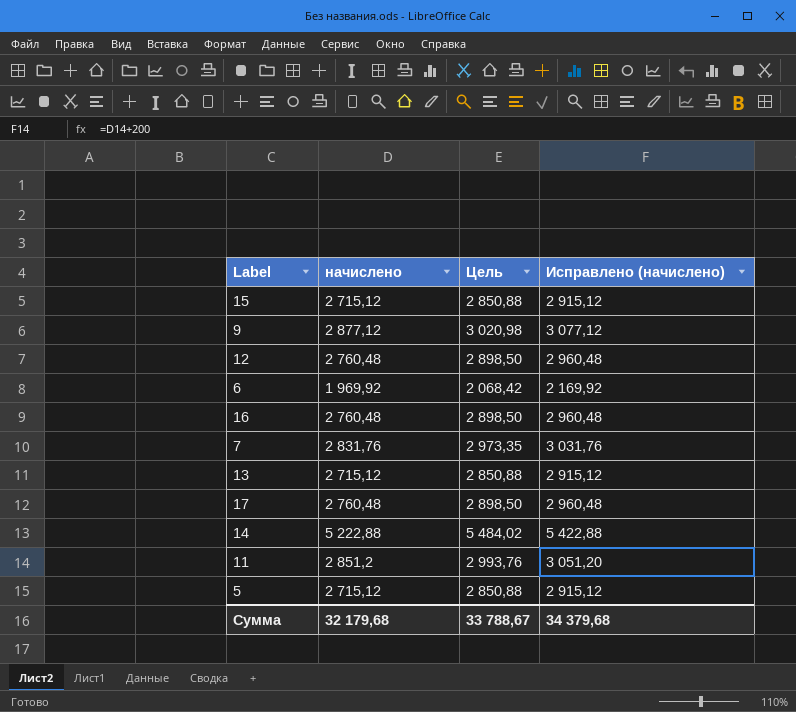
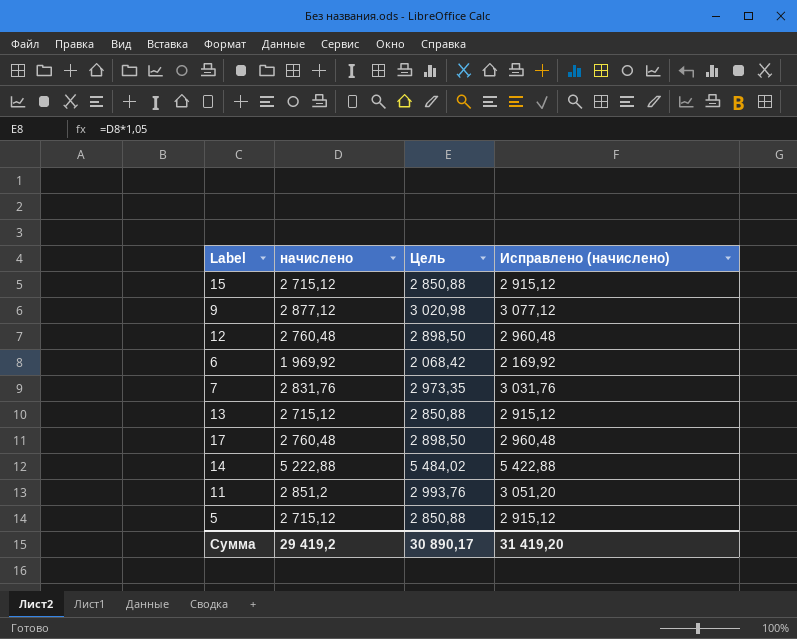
row 16: 2 760,48 | 2 898,50 | 2 960,48 -> none
Сумма | начислено: 32 179,68 -> 29 419,2
Сумма | Цель: 33 788,67 -> 30 890,17
Сумма | Исправлено (начислено): 34 379,68 -> 31 419,20

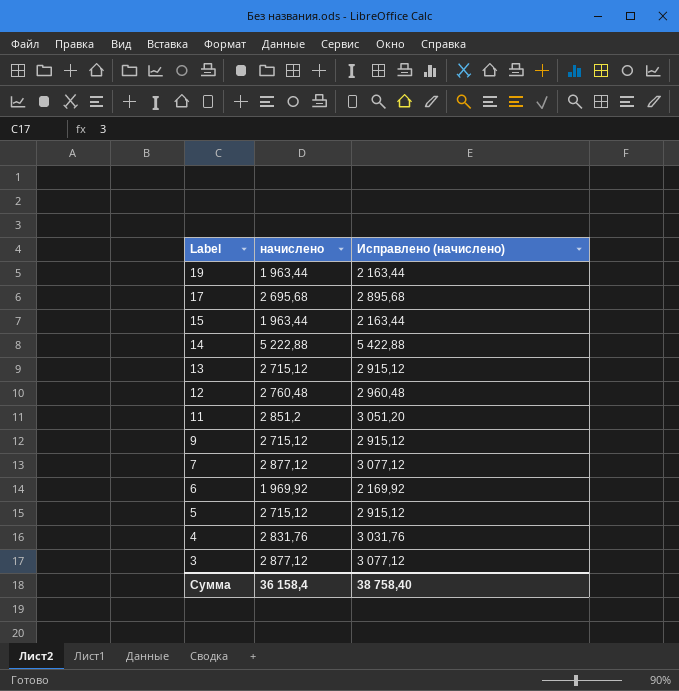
row order: none -> Label descending
column Цель | formula: [начислено] * 1,05 -> none
row 19: none -> 1 963,44 | 2 163,44
17 | начислено: 2 760,48 -> 2 695,68
17 | Исправлено (начислено): 2 960,48 -> 2 895,68
15 | начислено: 2 715,12 -> 1 963,44
15 | Исправлено (начислено): 2 915,12 -> 2 163,44
9 | начислено: 2 877,12 -> 2 715,12
9 | Исправлено (начислено): 3 077,12 -> 2 915,12
7 | начислено: 2 831,76 -> 2 877,12
7 | Исправлено (начислено): 3 031,76 -> 3 077,12
row 4: none -> 2 831,76 | 3 031,76
row 3: none -> 2 877,12 | 3 077,12
Сумма | начислено: 29 419,2 -> 36 158,4
Сумма | Исправлено (начислено): 31 419,20 -> 38 758,40

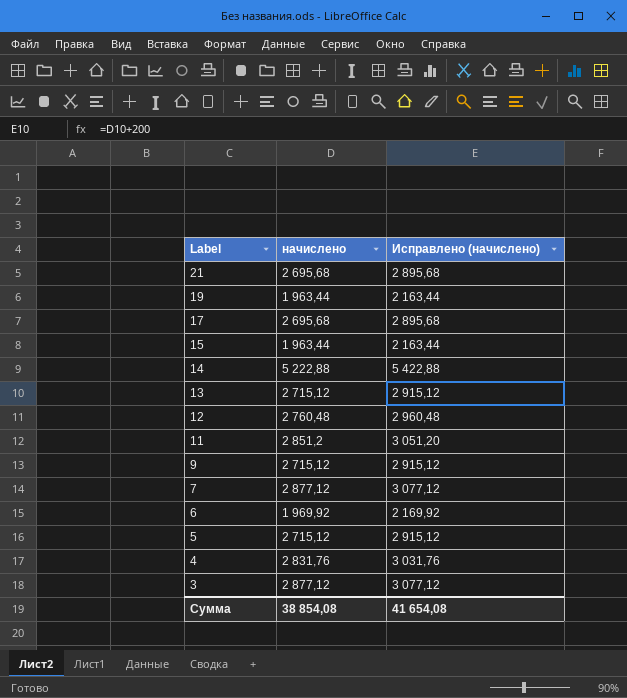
row 21: none -> 2 695,68 | 2 895,68
Сумма | начислено: 36 158,4 -> 38 854,08
Сумма | Исправлено (начислено): 38 758,40 -> 41 654,08

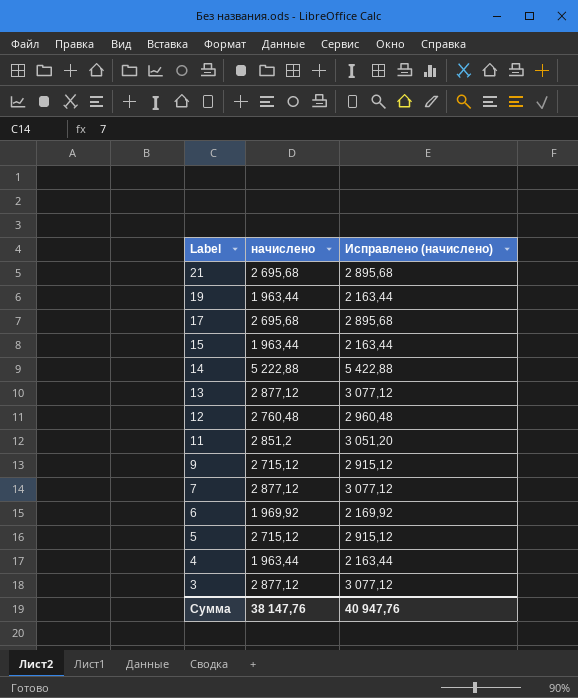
13 | начислено: 2 715,12 -> 2 877,12
13 | Исправлено (начислено): 2 915,12 -> 3 077,12
4 | начислено: 2 831,76 -> 1 963,44
4 | Исправлено (начислено): 3 031,76 -> 2 163,44
Сумма | начислено: 38 854,08 -> 38 147,76
Сумма | Исправлено (начислено): 41 654,08 -> 40 947,76

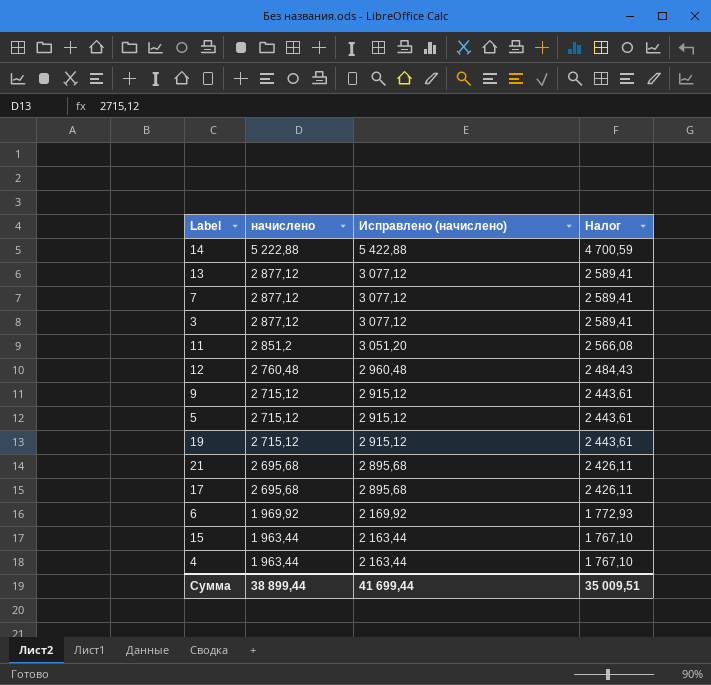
row order: Label descending -> начислено descending
column Налог | formula: none -> [начислено] * 0,9
19 | начислено: 1 963,44 -> 2 715,12
19 | Исправлено (начислено): 2 163,44 -> 2 915,12
Сумма | начислено: 38 147,76 -> 38 899,44
Сумма | Исправлено (начислено): 40 947,76 -> 41 699,44

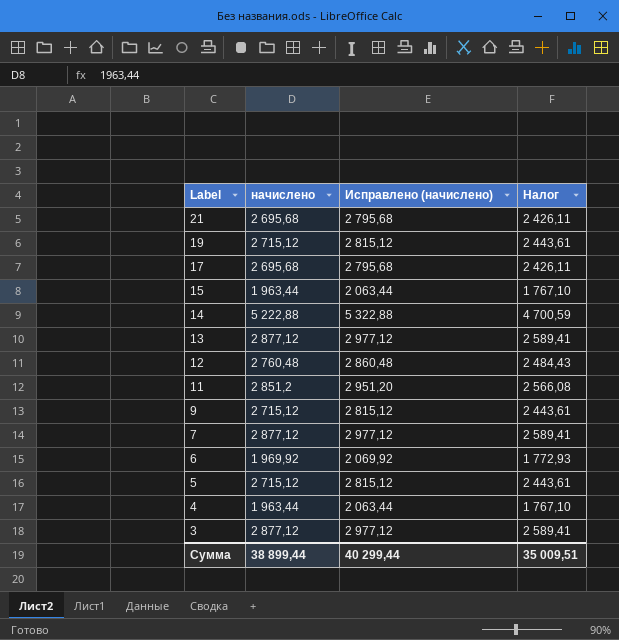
row order: начислено descending -> Label descending
column Исправлено (начислено) | formula: [начислено] + 200 -> [начислено] + 100
Сумма | Исправлено (начислено): 41 699,44 -> 40 299,44

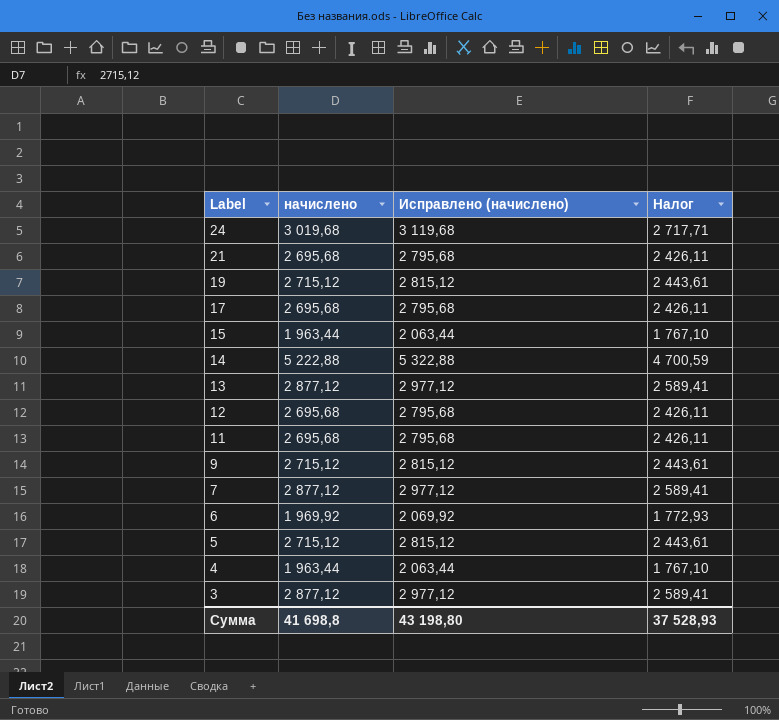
row 24: none -> 3 019,68 | 3 119,68 | 2 717,71
12 | начислено: 2 760,48 -> 2 695,68
12 | Исправлено (начислено): 2 860,48 -> 2 795,68
12 | Налог: 2 484,43 -> 2 426,11
11 | начислено: 2 851,2 -> 2 695,68
11 | Исправлено (начислено): 2 951,20 -> 2 795,68
11 | Налог: 2 566,08 -> 2 426,11
Сумма | начислено: 38 899,44 -> 41 698,8
Сумма | Исправлено (начислено): 40 299,44 -> 43 198,80
Сумма | Налог: 35 009,51 -> 37 528,93

